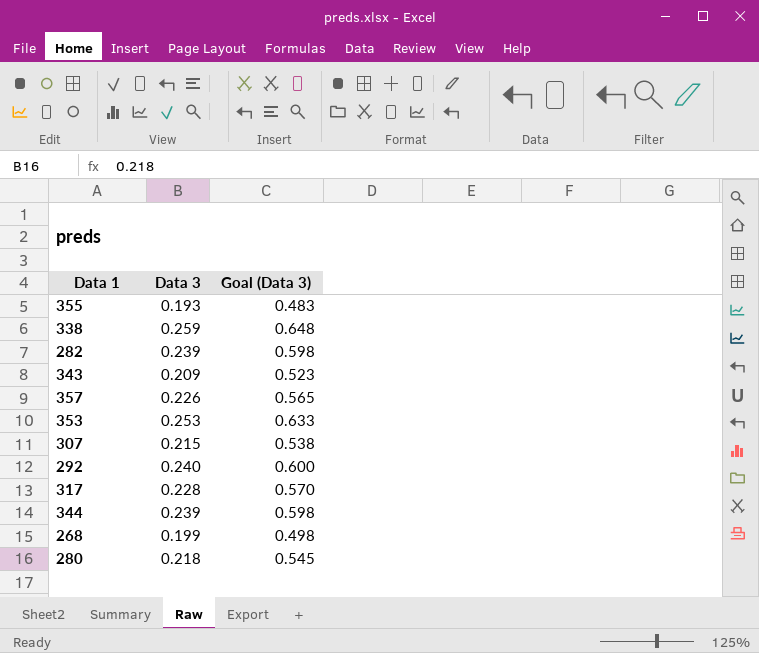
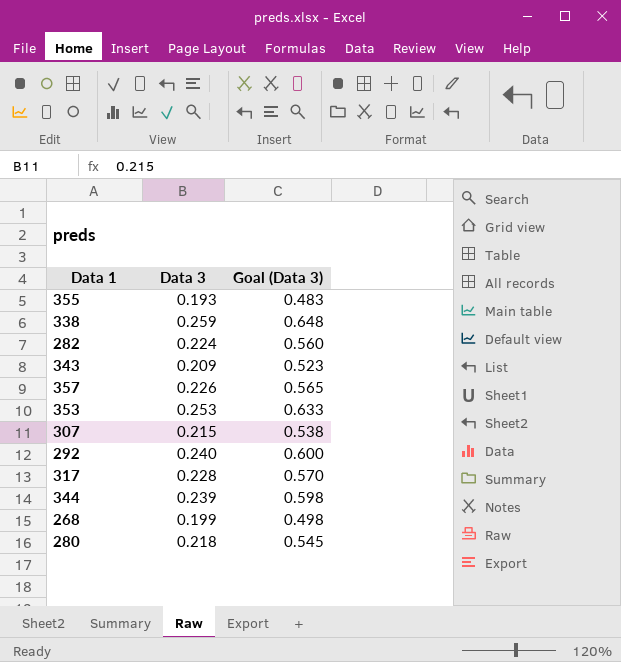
282 | Data 3: 0.239 -> 0.224
282 | Goal (Data 3): 0.598 -> 0.560

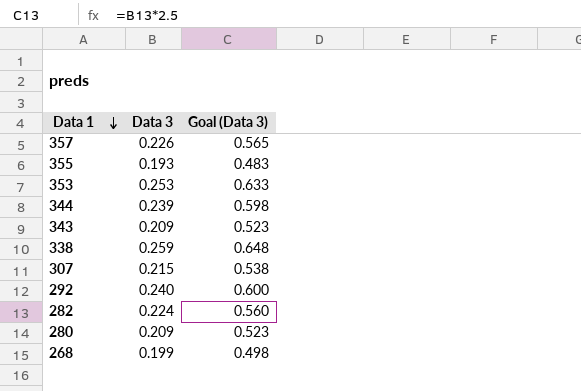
row order: none -> Data 1 descending
row 317: 0.228 | 0.570 -> none
280 | Data 3: 0.218 -> 0.209
280 | Goal (Data 3): 0.545 -> 0.523

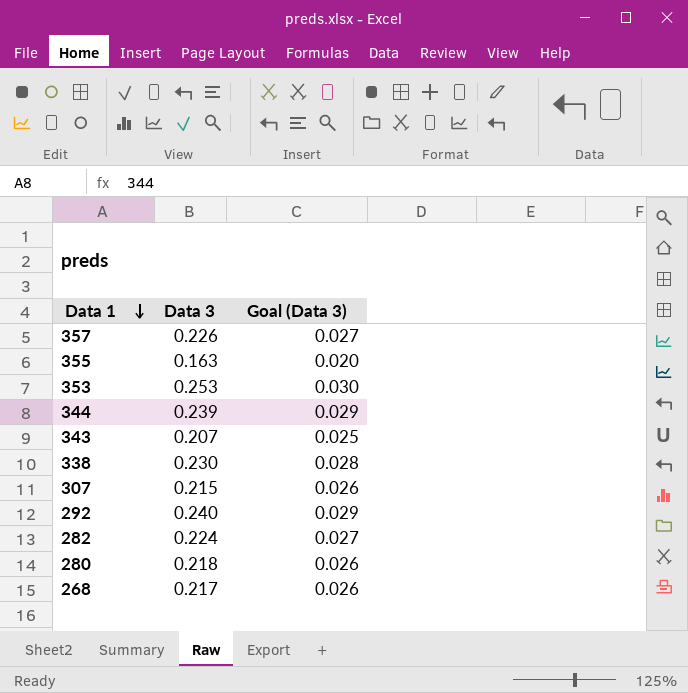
column Goal (Data 3) | formula: [Data 3] * 2.5 -> [Data 3] * 0.12
355 | Data 3: 0.193 -> 0.163
343 | Data 3: 0.209 -> 0.207
338 | Data 3: 0.259 -> 0.230
280 | Data 3: 0.209 -> 0.218
268 | Data 3: 0.199 -> 0.217

